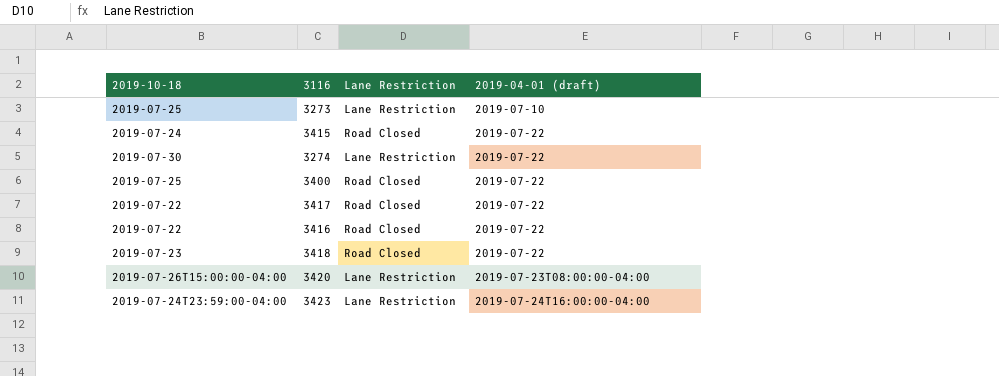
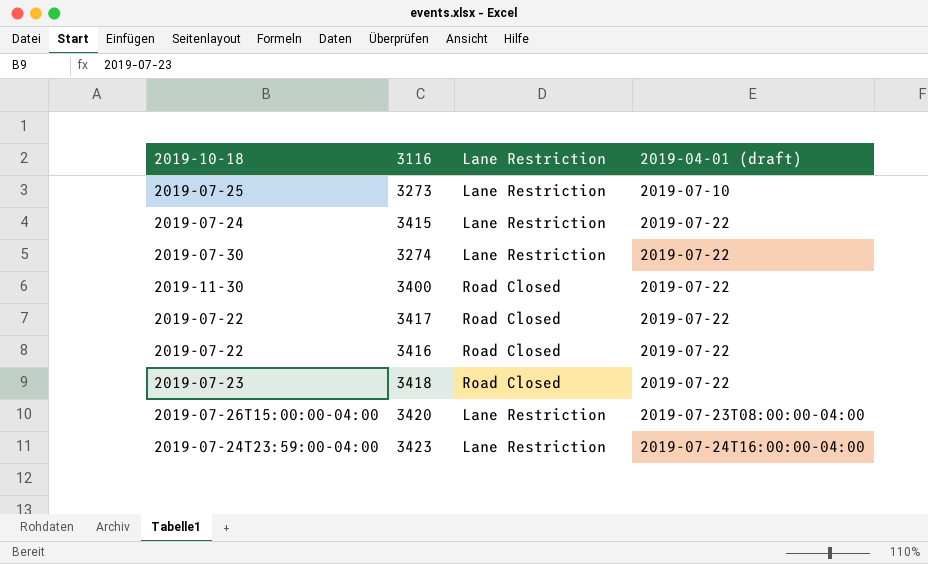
3415 | Lane Restriction: Road Closed -> Lane Restriction
3400 | 2019-10-18: 2019-07-25 -> 2019-11-30

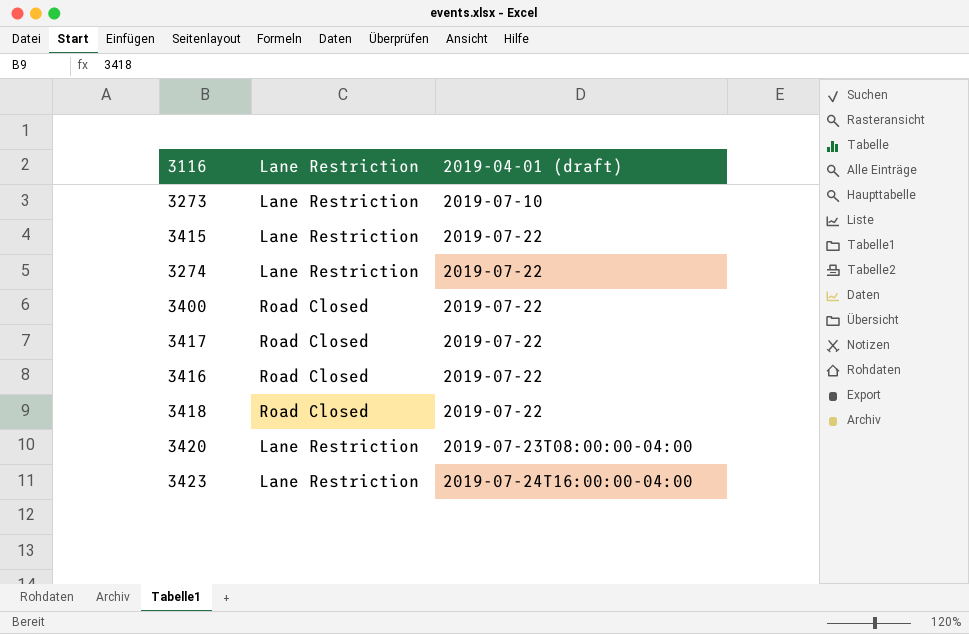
column 2019-10-18 | position: 1 -> none

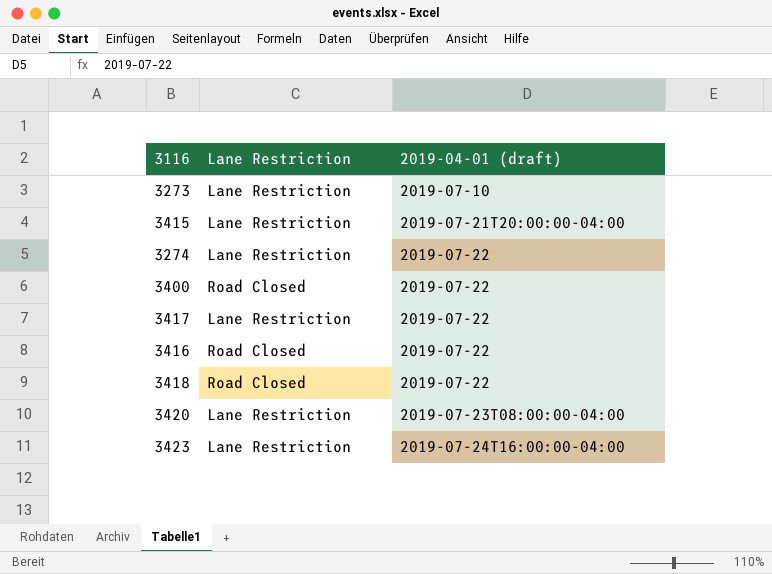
3415 | 2019-04-01 (draft): 2019-07-22 -> 2019-07-21T20:00:00-04:00
3417 | Lane Restriction: Road Closed -> Lane Restriction

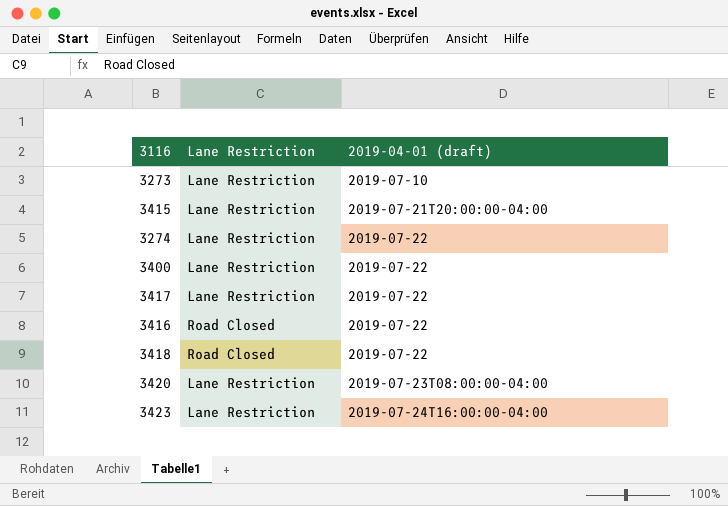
3400 | Lane Restriction: Road Closed -> Lane Restriction

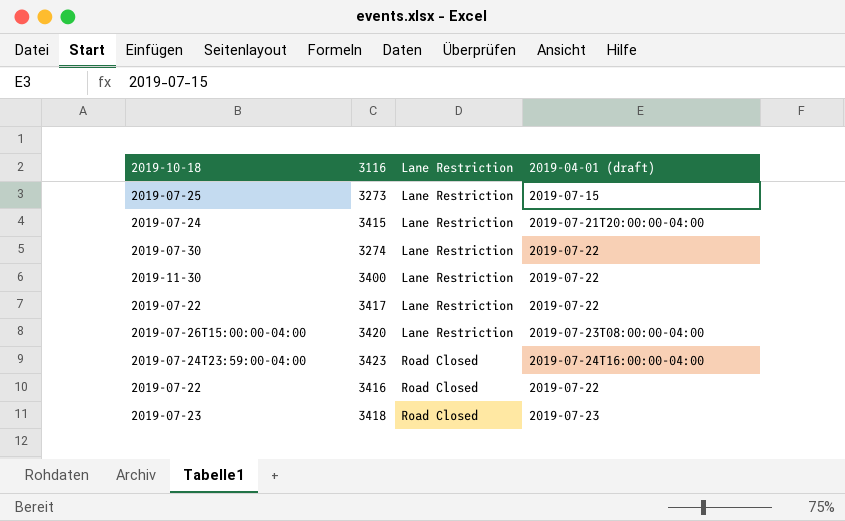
row order: 2019-04-01 (draft) ascending -> Lane Restriction ascending
column 2019-10-18 | position: none -> 1
3273 | 2019-04-01 (draft): 2019-07-10 -> 2019-07-15
3423 | Lane Restriction: Lane Restriction -> Road Closed
3418 | 2019-04-01 (draft): 2019-07-22 -> 2019-07-23

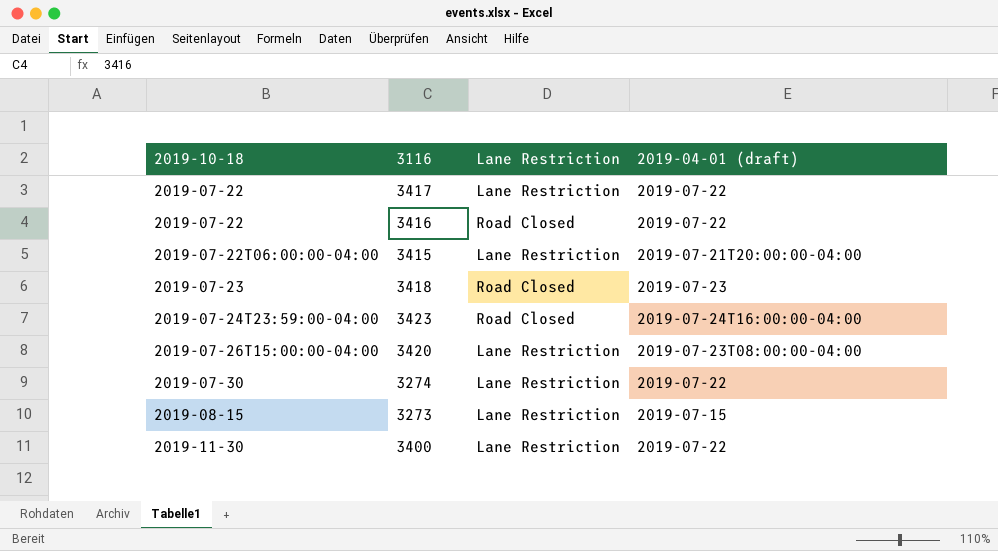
row order: Lane Restriction ascending -> 2019-10-18 ascending
3415 | 2019-10-18: 2019-07-24 -> 2019-07-22T06:00:00-04:00
3273 | 2019-10-18: 2019-07-25 -> 2019-08-15

